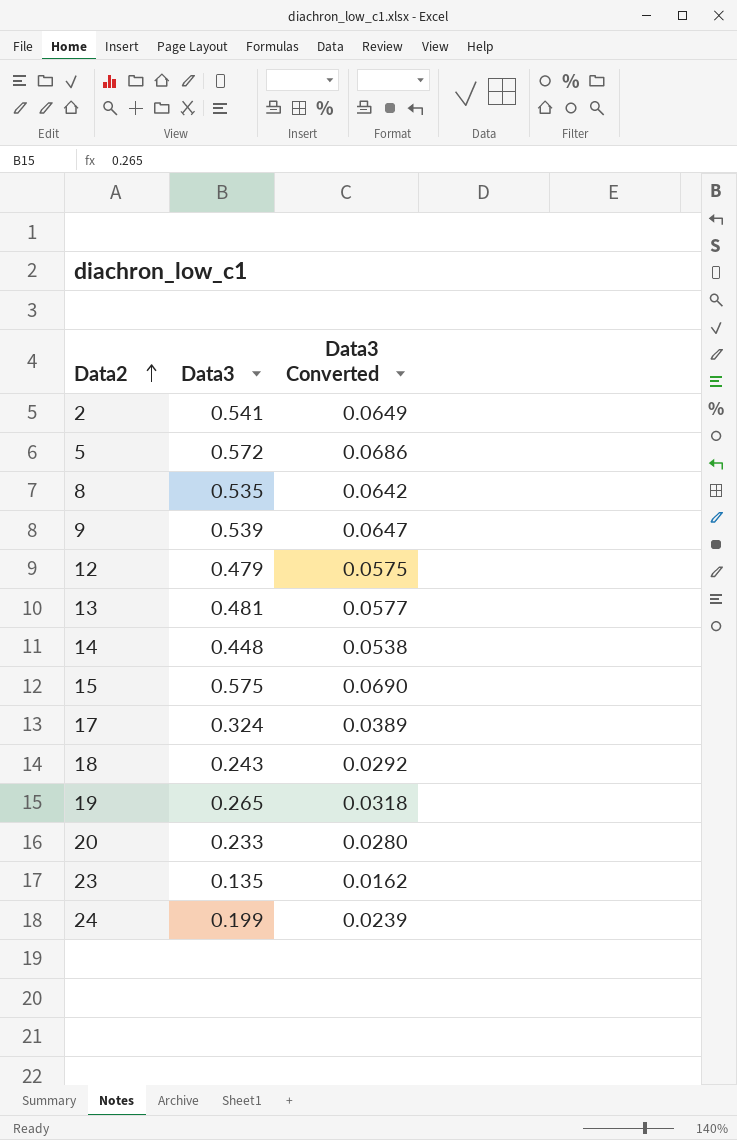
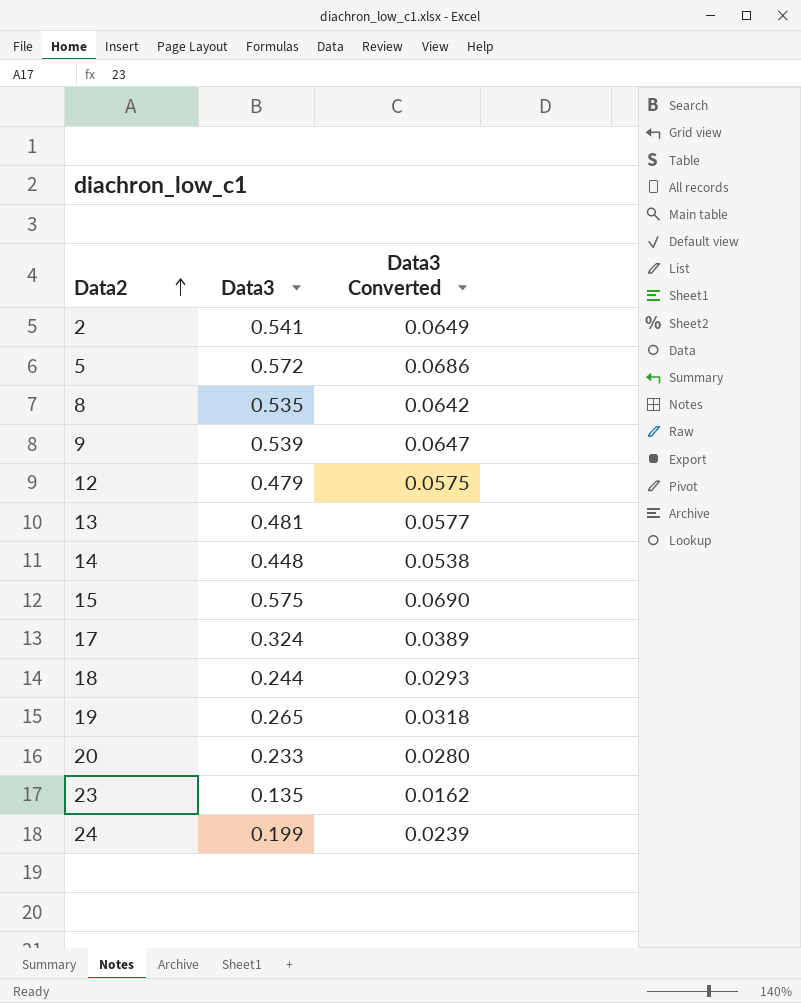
18 | Data3: 0.243 -> 0.244
18 | Data3 Converted: 0.0292 -> 0.0293

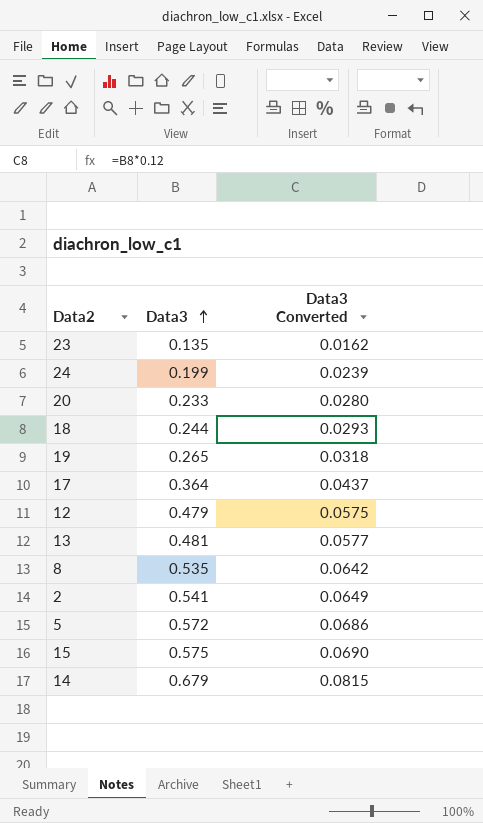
row order: Data2 ascending -> Data3 ascending
row 9: 0.539 | 0.0647 -> none
17 | Data3: 0.324 -> 0.364
17 | Data3 Converted: 0.0389 -> 0.0437
14 | Data3: 0.448 -> 0.679
14 | Data3 Converted: 0.0538 -> 0.0815

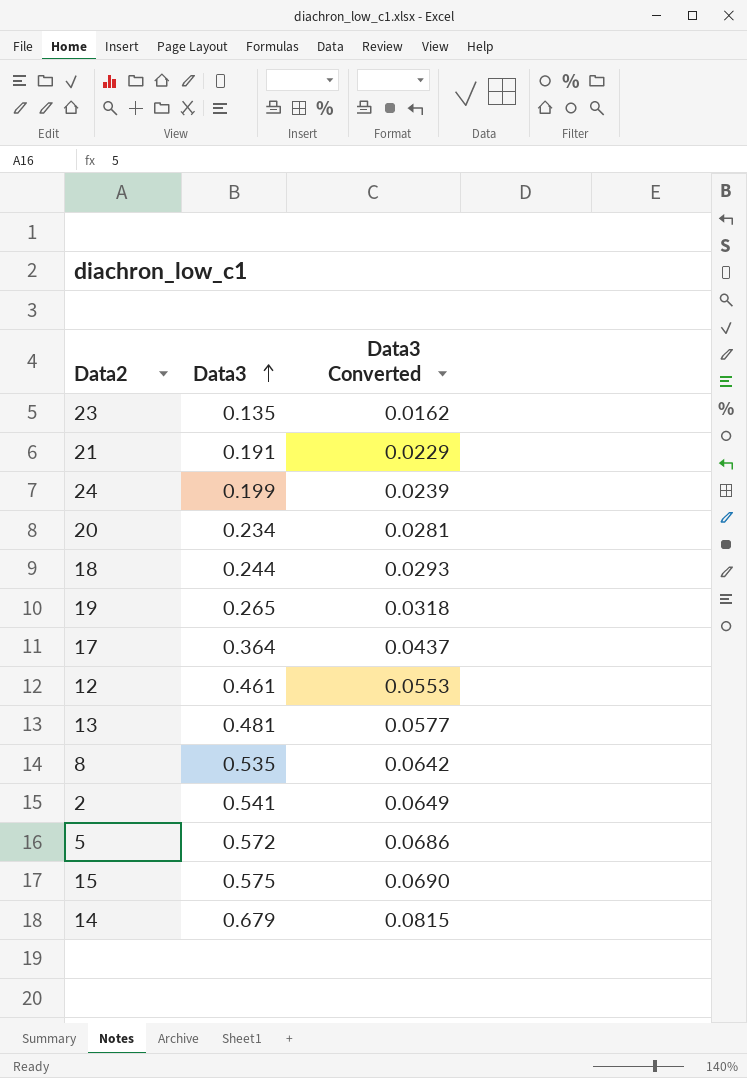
row 21: none -> 0.191 | 0.0229
20 | Data3: 0.233 -> 0.234
20 | Data3 Converted: 0.0280 -> 0.0281
12 | Data3: 0.479 -> 0.461
12 | Data3 Converted: 0.0575 -> 0.0553

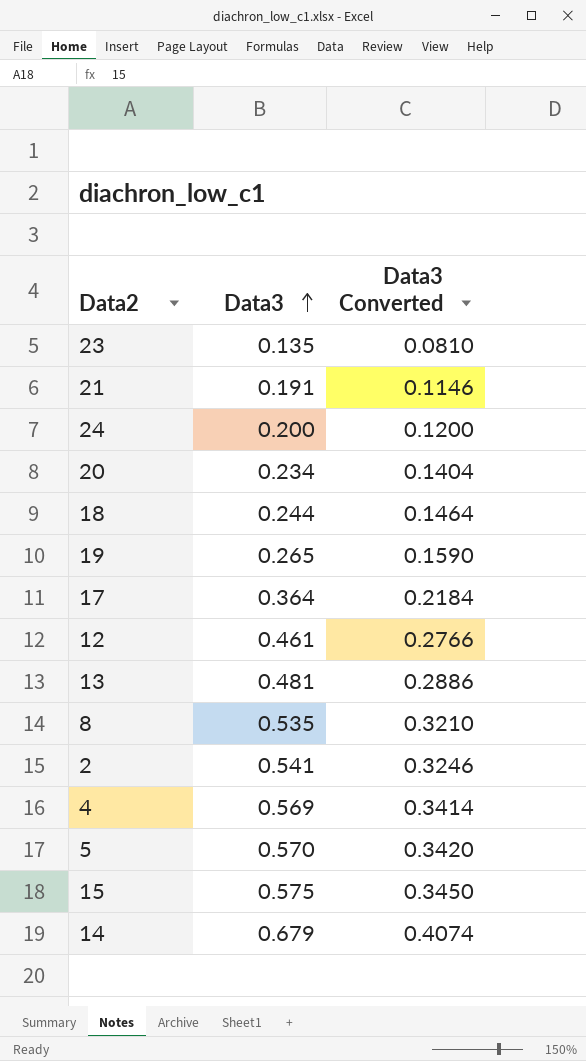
column Data3 Converted | formula: [Data3] * 0.12 -> [Data3] * 0.6
24 | Data3: 0.199 -> 0.200
row 4: none -> 0.569 | 0.3414
5 | Data3: 0.572 -> 0.570

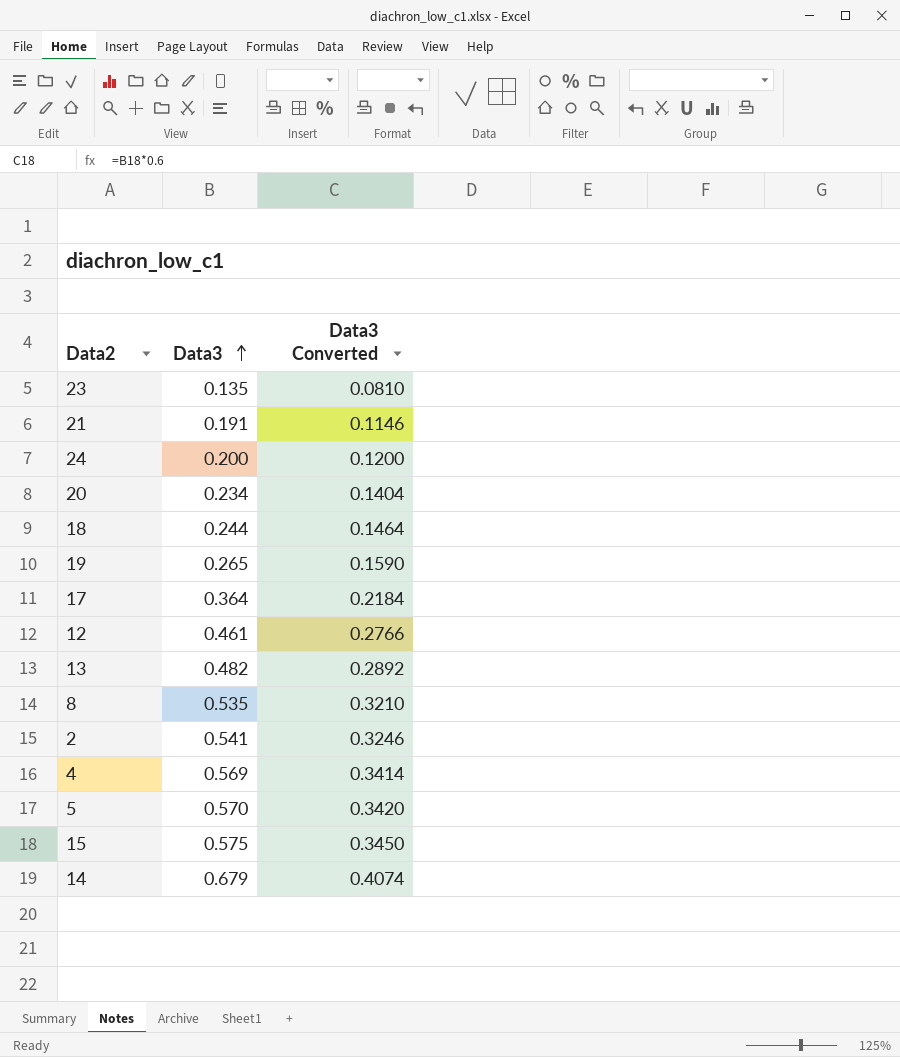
13 | Data3: 0.481 -> 0.482
13 | Data3 Converted: 0.2886 -> 0.2892

